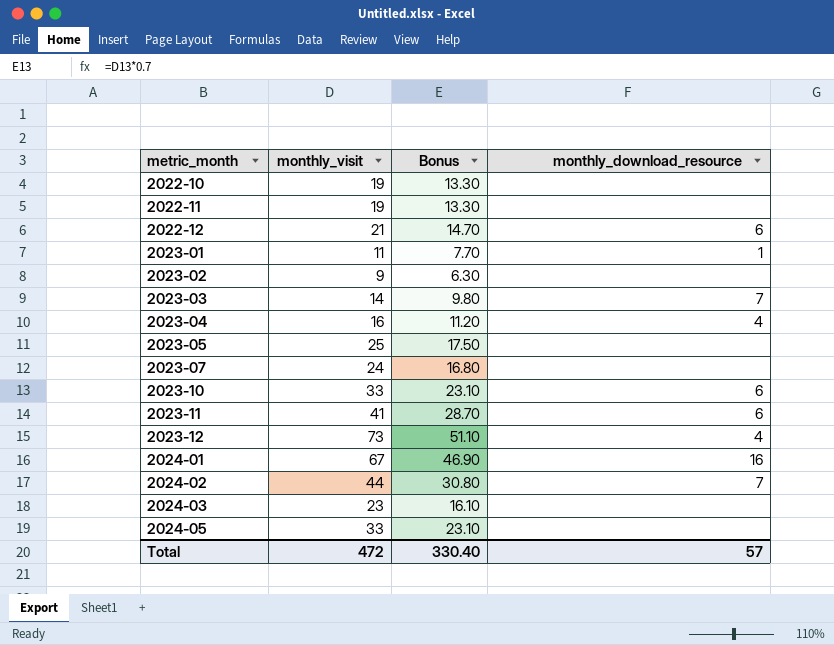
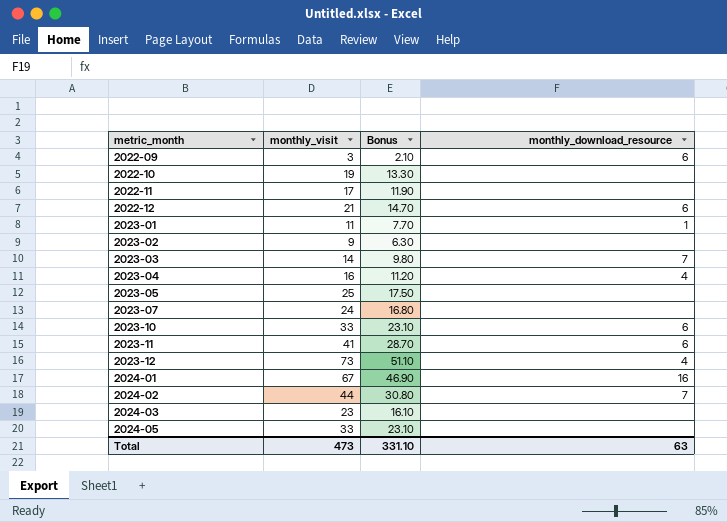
row 2022-09: none -> 3 | 2.10 | 6
2022-11 | monthly_visit: 19 -> 17
2022-11 | Bonus: 13.30 -> 11.90
Total | monthly_visit: 472 -> 473
Total | Bonus: 330.40 -> 331.10
Total | monthly_download_resource: 57 -> 63

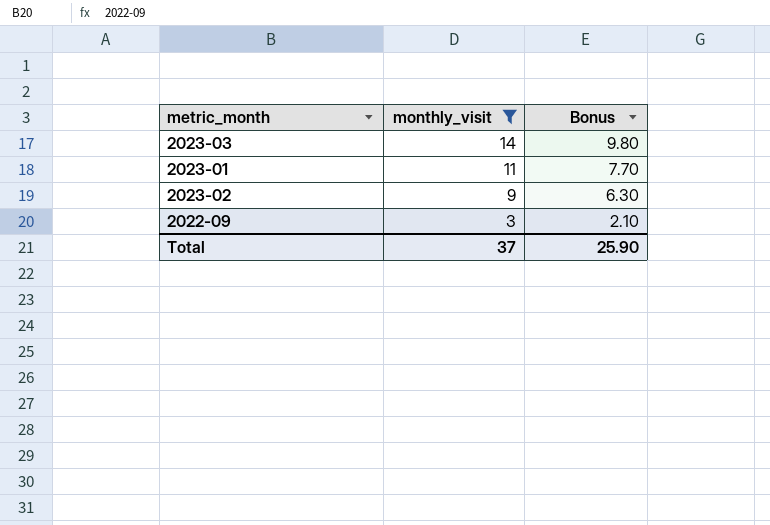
filter: none -> monthly_visit <= 14
row order: metric_month ascending -> monthly_visit descending
column monthly_download_resource | position: 4 -> none
Total | monthly_visit: 473 -> 37
Total | Bonus: 331.10 -> 25.90

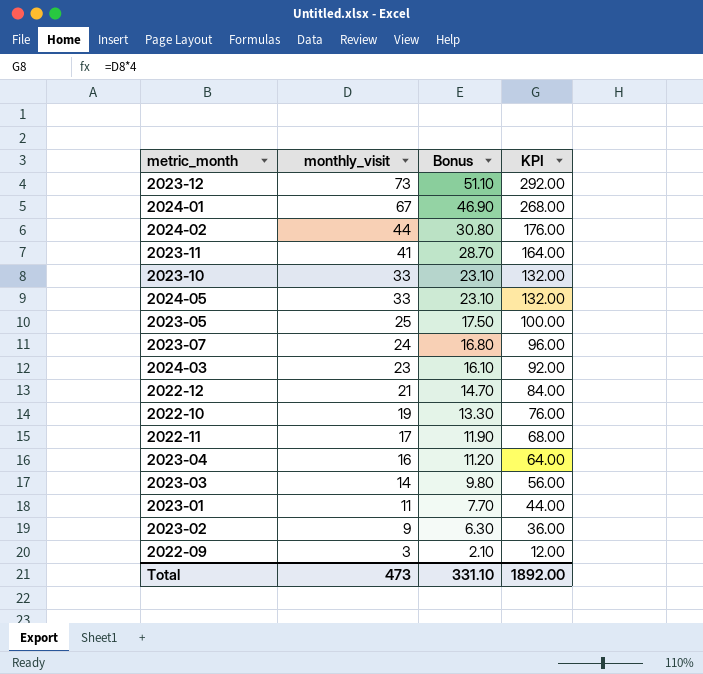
filter: monthly_visit <= 14 -> none
column KPI | formula: none -> [monthly_visit] * 4
Total | monthly_visit: 37 -> 473
Total | Bonus: 25.90 -> 331.10

